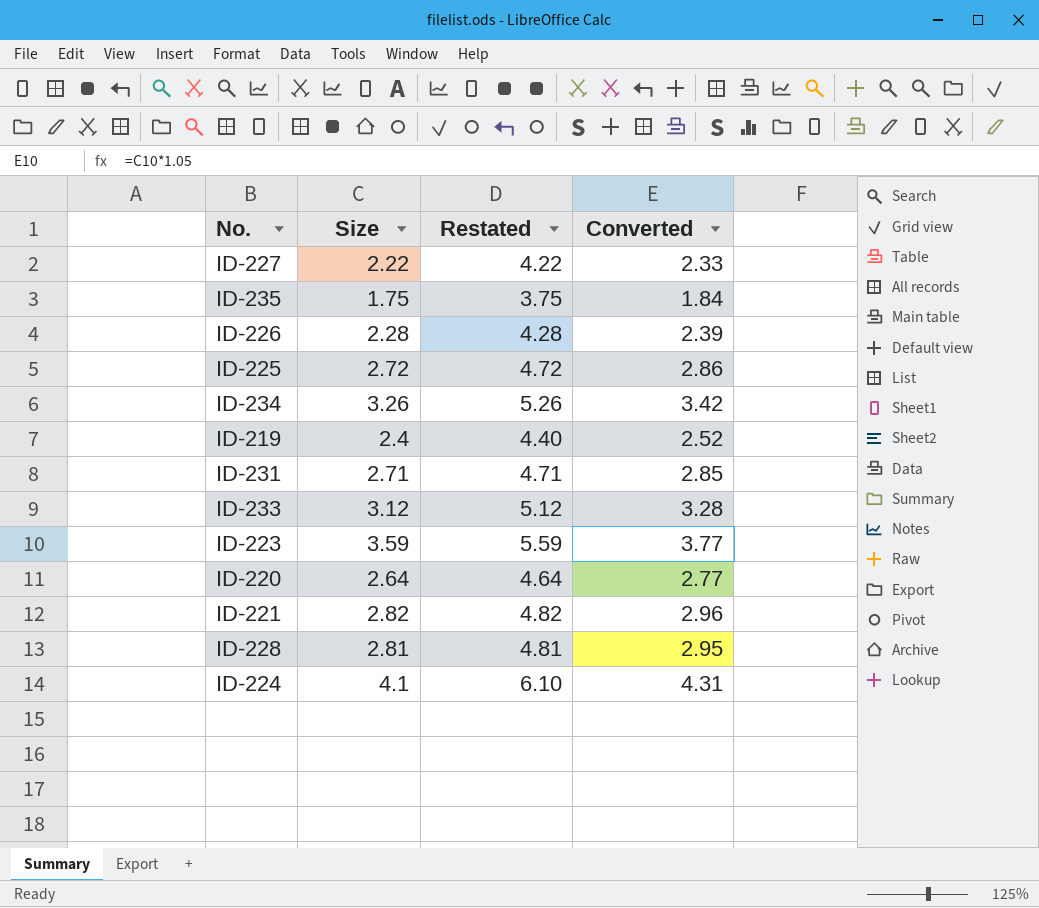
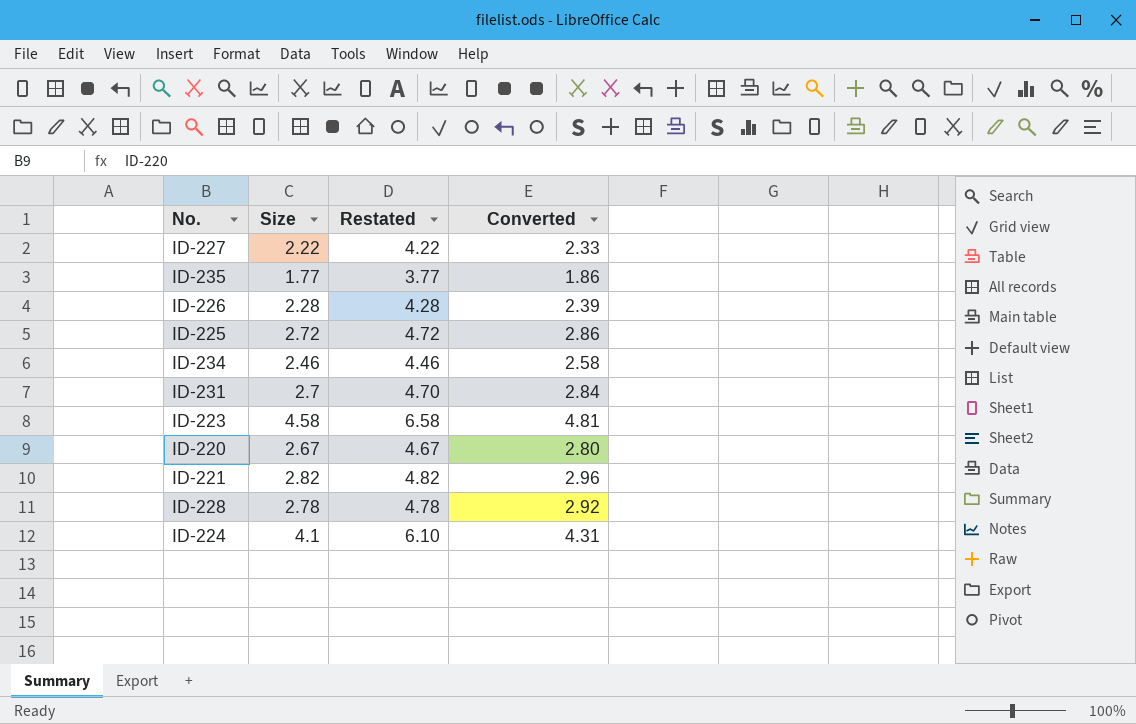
row ID-219: 2.4 | 4.40 | 2.52 -> none
row ID-233: 3.12 | 5.12 | 3.28 -> none
ID-235 | Size: 1.75 -> 1.77
ID-235 | Restated: 3.75 -> 3.77
ID-235 | Converted: 1.84 -> 1.86
ID-234 | Size: 3.26 -> 2.46
ID-234 | Restated: 5.26 -> 4.46
ID-234 | Converted: 3.42 -> 2.58
ID-231 | Size: 2.71 -> 2.7
ID-231 | Restated: 4.71 -> 4.70
ID-231 | Converted: 2.85 -> 2.84
ID-223 | Size: 3.59 -> 4.58
ID-223 | Restated: 5.59 -> 6.58
ID-223 | Converted: 3.77 -> 4.81
ID-220 | Size: 2.64 -> 2.67
ID-220 | Restated: 4.64 -> 4.67
ID-220 | Converted: 2.77 -> 2.80
ID-228 | Size: 2.81 -> 2.78
ID-228 | Restated: 4.81 -> 4.78
ID-228 | Converted: 2.95 -> 2.92

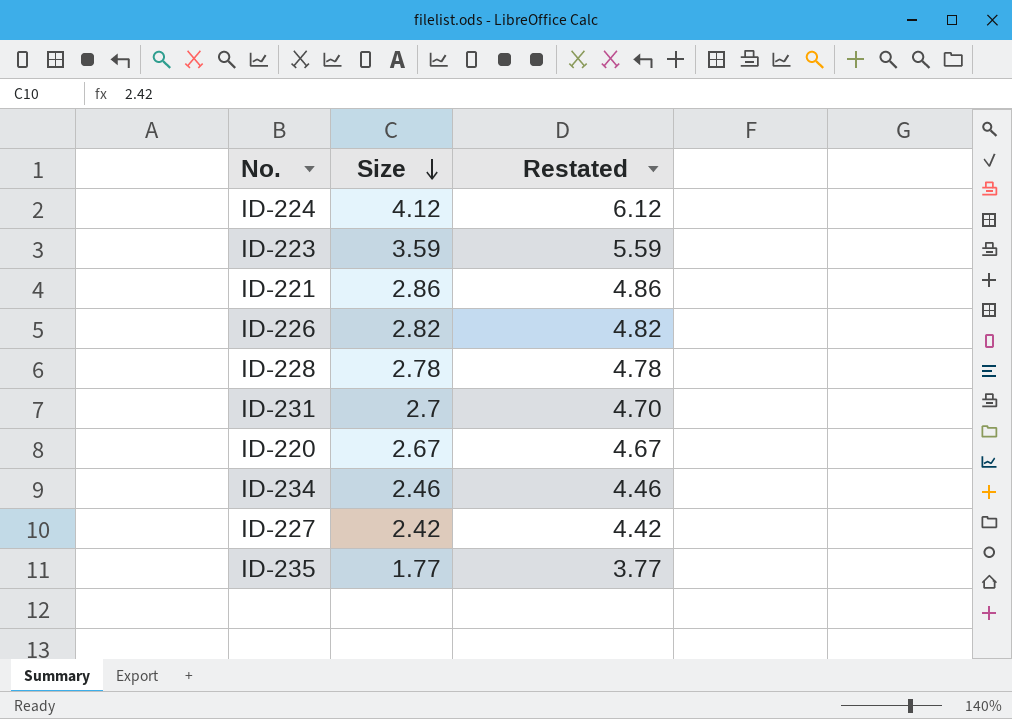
row order: none -> Size descending
column Converted | formula: [Size] * 1.05 -> none
row ID-225: 2.72 | 4.72 | 2.86 -> none
ID-224 | Size: 4.1 -> 4.12
ID-224 | Restated: 6.10 -> 6.12
ID-223 | Size: 4.58 -> 3.59
ID-223 | Restated: 6.58 -> 5.59
ID-221 | Size: 2.82 -> 2.86
ID-221 | Restated: 4.82 -> 4.86
ID-226 | Size: 2.28 -> 2.82
ID-226 | Restated: 4.28 -> 4.82
ID-227 | Size: 2.22 -> 2.42
ID-227 | Restated: 4.22 -> 4.42

